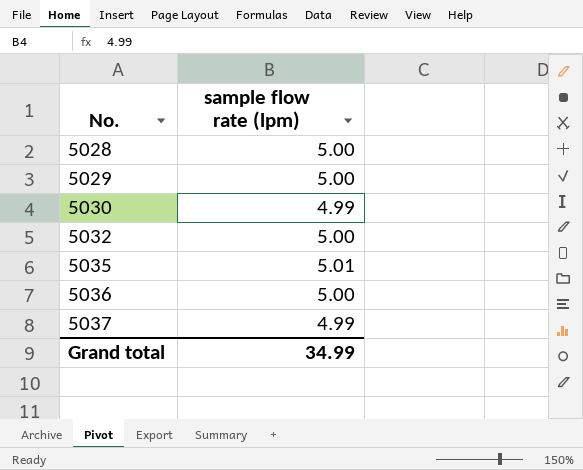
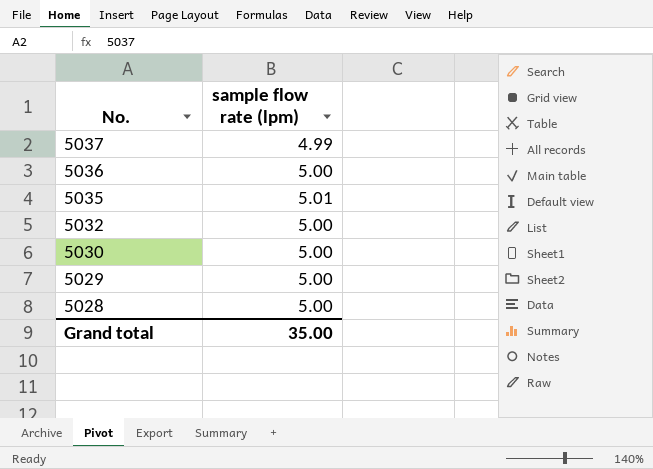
row order: No. ascending -> No. descending
5030 | sample flow rate (lpm): 4.99 -> 5.00
Grand total | sample flow rate (lpm): 34.99 -> 35.00

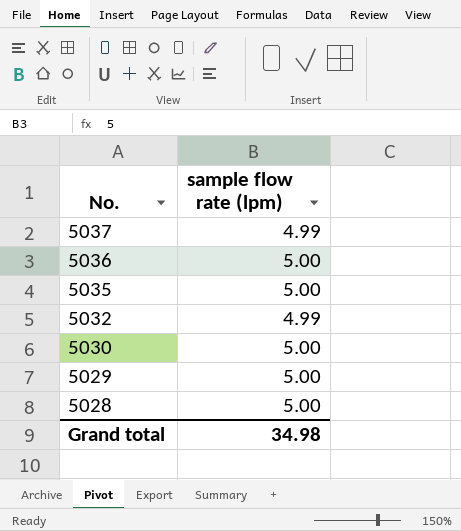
5035 | sample flow rate (lpm): 5.01 -> 5.00
5032 | sample flow rate (lpm): 5.00 -> 4.99
Grand total | sample flow rate (lpm): 35.00 -> 34.98

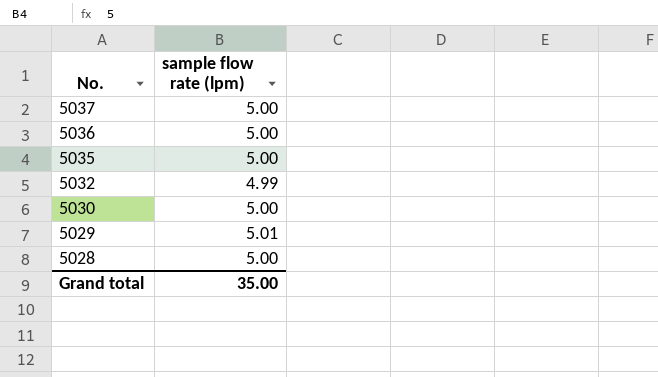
5037 | sample flow rate (lpm): 4.99 -> 5.00
5029 | sample flow rate (lpm): 5.00 -> 5.01
Grand total | sample flow rate (lpm): 34.98 -> 35.00

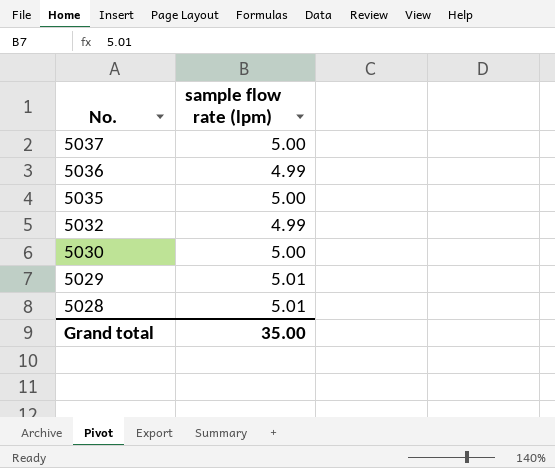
5036 | sample flow rate (lpm): 5.00 -> 4.99
5028 | sample flow rate (lpm): 5.00 -> 5.01

